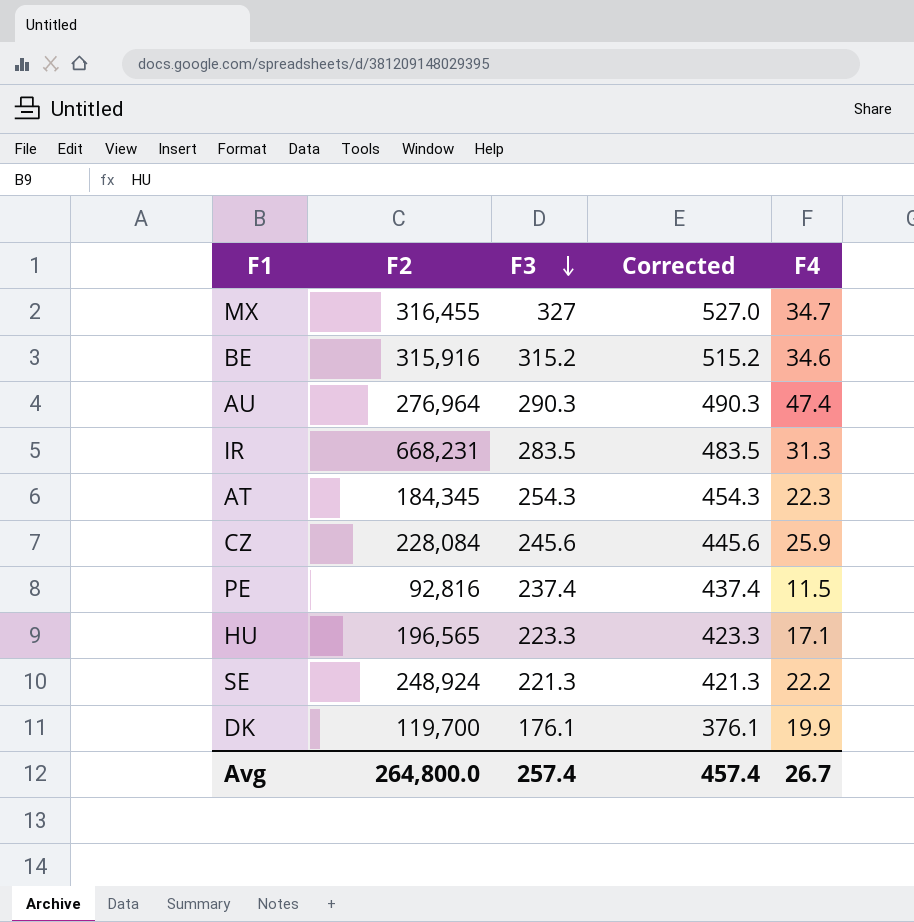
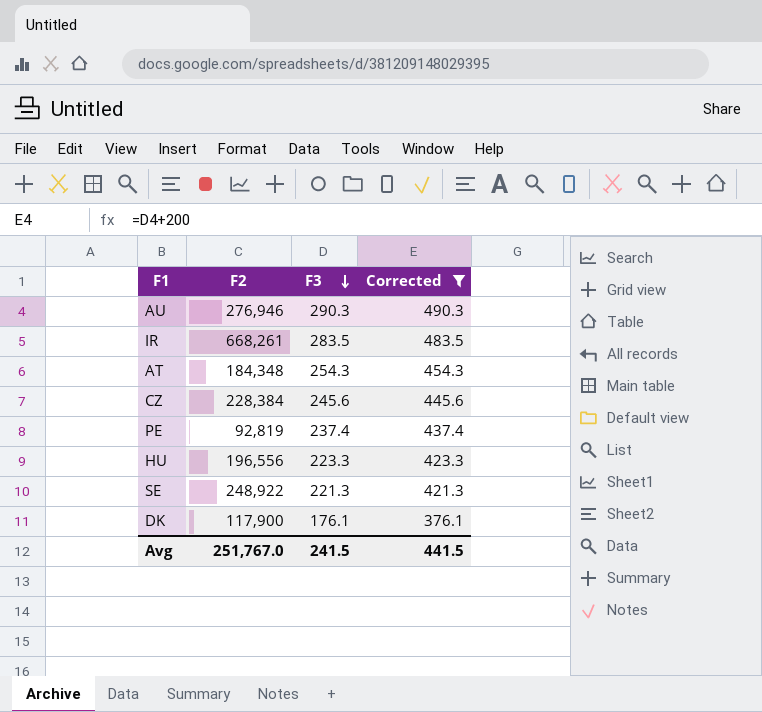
filter: none -> Corrected <= 490.3
column F4 | position: 5 -> none
AU | F2: 276,964 -> 276,946
IR | F2: 668,231 -> 668,261
AT | F2: 184,345 -> 184,348
CZ | F2: 228,084 -> 228,384
PE | F2: 92,816 -> 92,819
HU | F2: 196,565 -> 196,556
SE | F2: 248,924 -> 248,922
DK | F2: 119,700 -> 117,900
Avg | F2: 264,800.0 -> 251,767.0
Avg | F3: 257.4 -> 241.5
Avg | Corrected: 457.4 -> 441.5

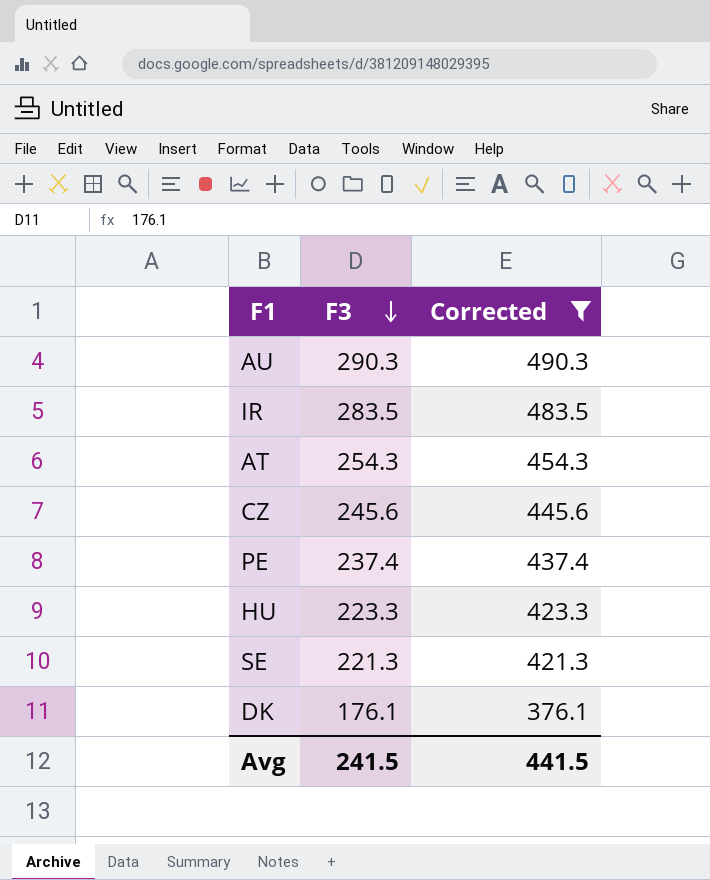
column F2 | position: 2 -> none

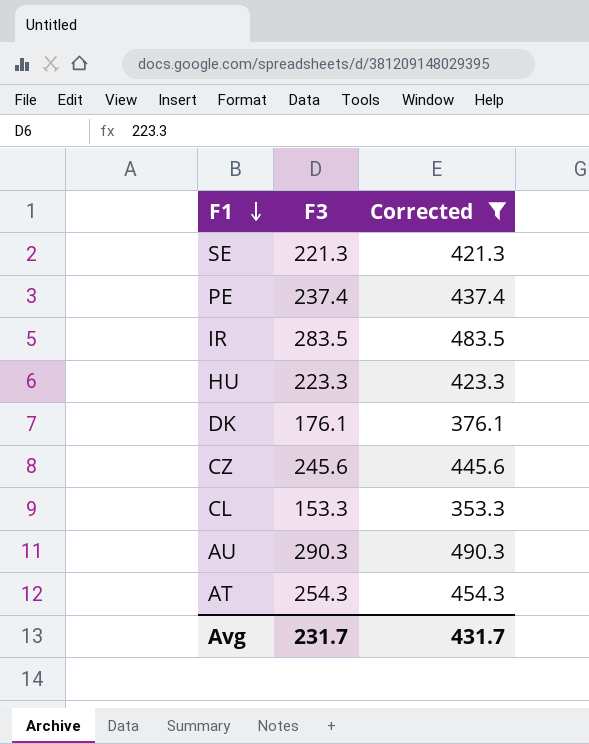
row order: F3 descending -> F1 descending
row CL: none -> 153.3 | 353.3
Avg | F3: 241.5 -> 231.7
Avg | Corrected: 441.5 -> 431.7

